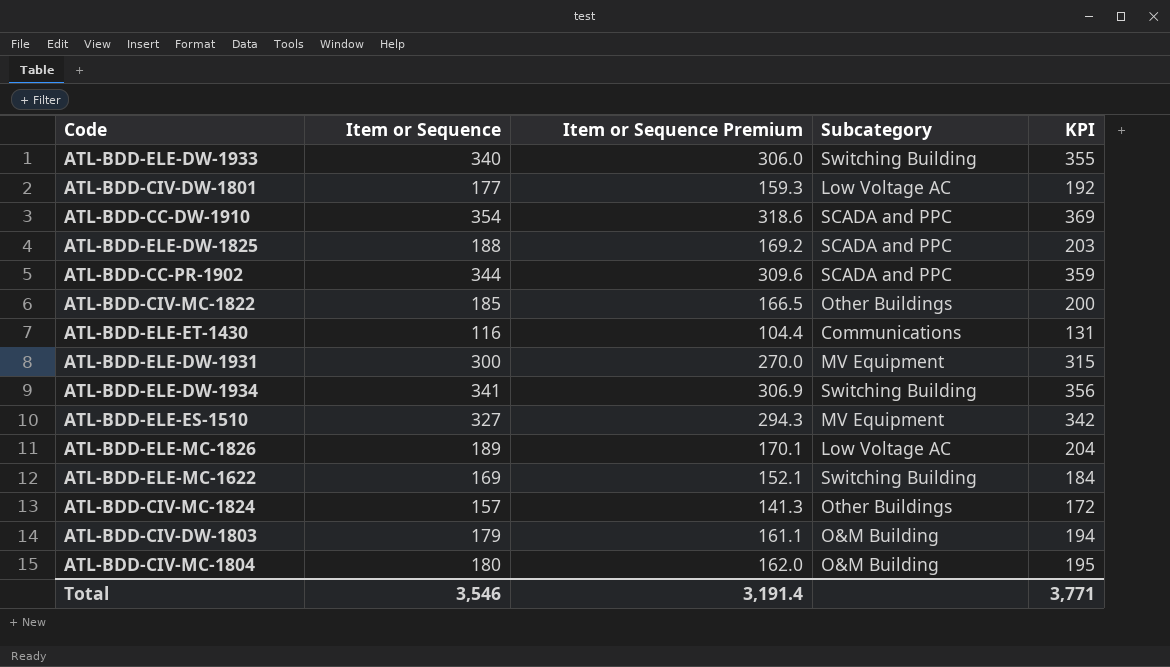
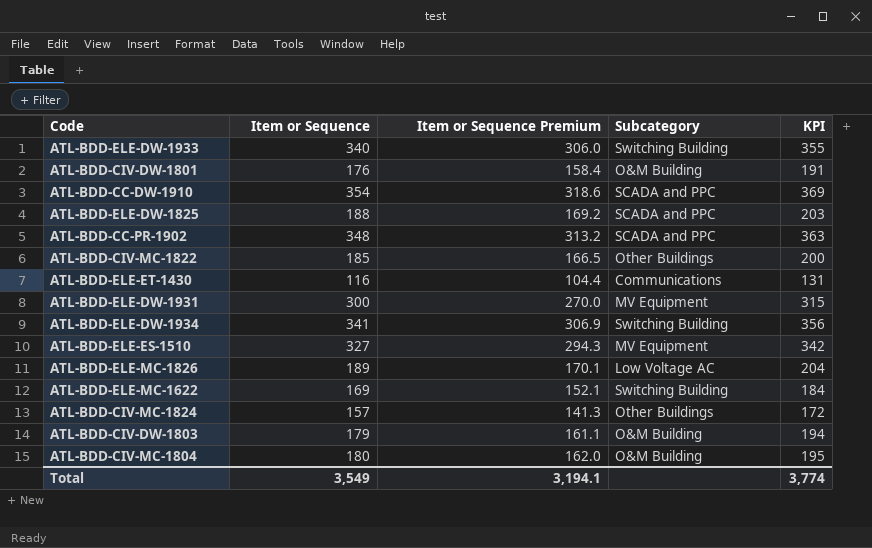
ATL-BDD-CIV-DW-1801 | Item or Sequence: 177 -> 176
ATL-BDD-CIV-DW-1801 | Item or Sequence Premium: 159.3 -> 158.4
ATL-BDD-CIV-DW-1801 | Subcategory: Low Voltage AC -> O&M Building
ATL-BDD-CIV-DW-1801 | KPI: 192 -> 191
ATL-BDD-CC-PR-1902 | Item or Sequence: 344 -> 348
ATL-BDD-CC-PR-1902 | Item or Sequence Premium: 309.6 -> 313.2
ATL-BDD-CC-PR-1902 | KPI: 359 -> 363
Total | Item or Sequence: 3,546 -> 3,549
Total | Item or Sequence Premium: 3,191.4 -> 3,194.1
Total | KPI: 3,771 -> 3,774

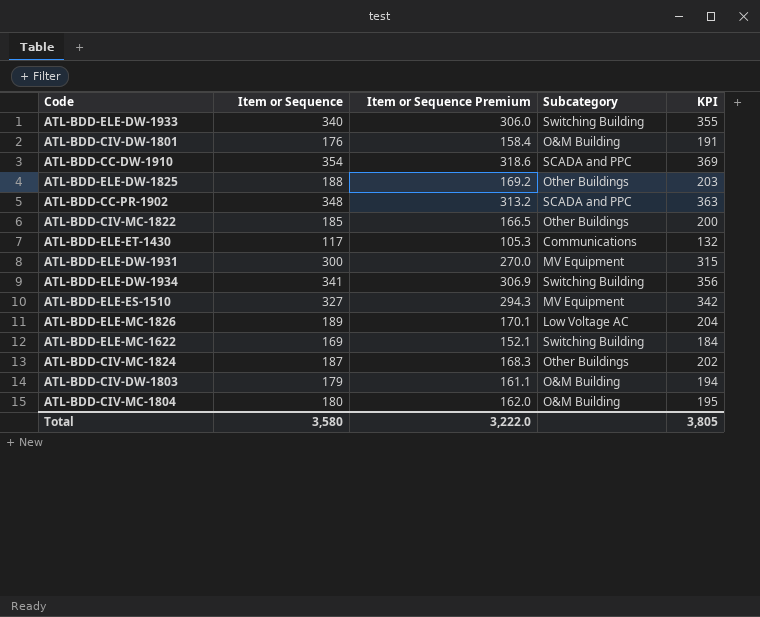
ATL-BDD-ELE-DW-1825 | Subcategory: SCADA and PPC -> Other Buildings
ATL-BDD-ELE-ET-1430 | Item or Sequence: 116 -> 117
ATL-BDD-ELE-ET-1430 | Item or Sequence Premium: 104.4 -> 105.3
ATL-BDD-ELE-ET-1430 | KPI: 131 -> 132
ATL-BDD-CIV-MC-1824 | Item or Sequence: 157 -> 187
ATL-BDD-CIV-MC-1824 | Item or Sequence Premium: 141.3 -> 168.3
ATL-BDD-CIV-MC-1824 | KPI: 172 -> 202
Total | Item or Sequence: 3,549 -> 3,580
Total | Item or Sequence Premium: 3,194.1 -> 3,222.0
Total | KPI: 3,774 -> 3,805

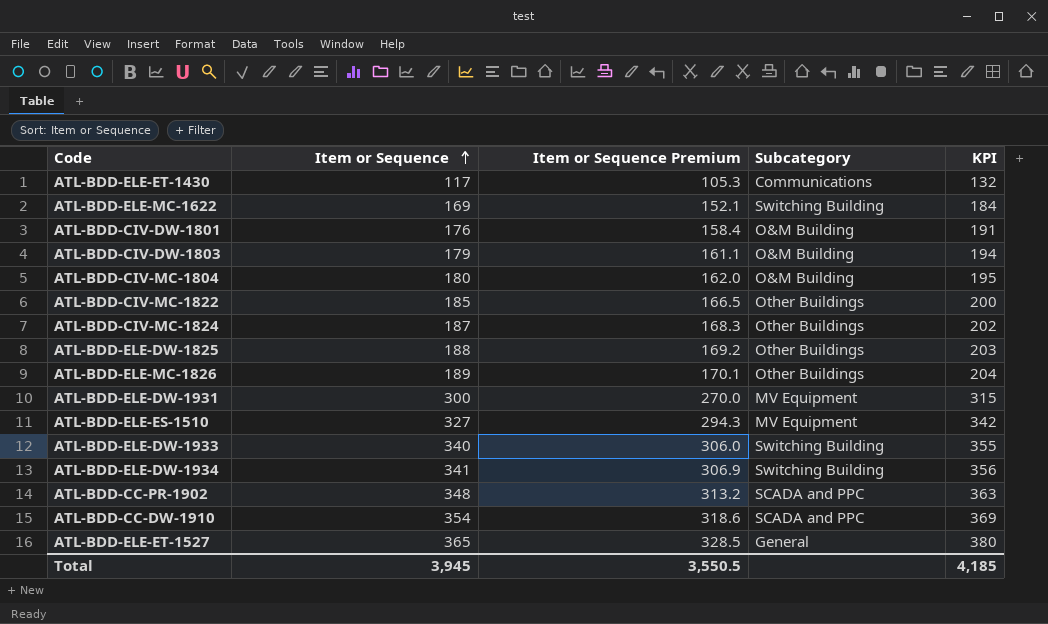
row order: none -> Item or Sequence ascending
ATL-BDD-ELE-MC-1826 | Subcategory: Low Voltage AC -> Other Buildings
row ATL-BDD-ELE-ET-1527: none -> 365 | 328.5 | General | 380
Total | Item or Sequence: 3,580 -> 3,945
Total | Item or Sequence Premium: 3,222.0 -> 3,550.5
Total | KPI: 3,805 -> 4,185

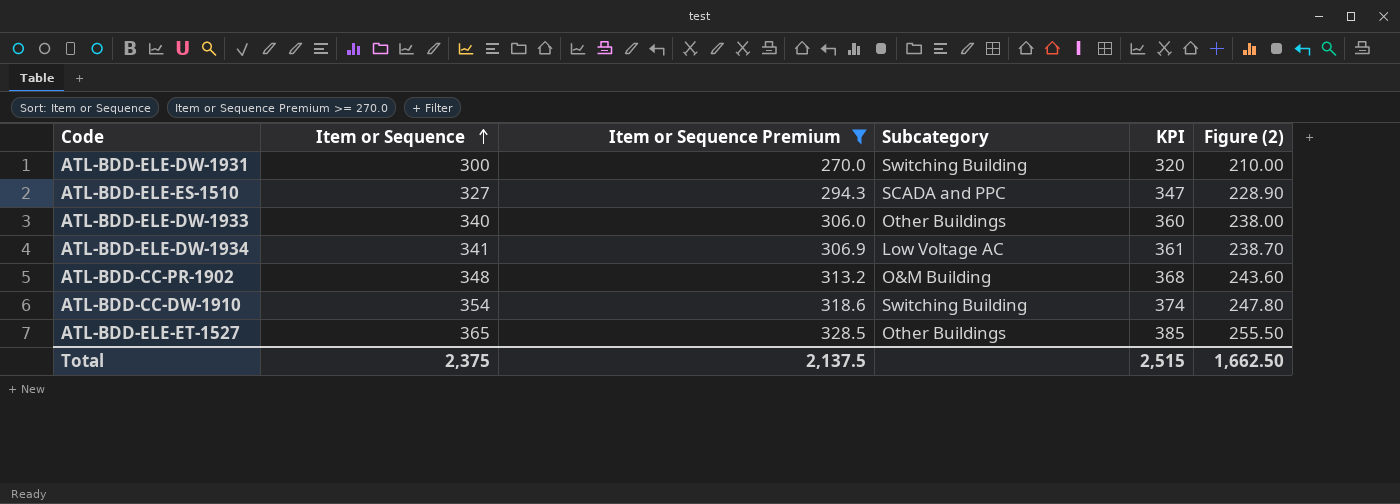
filter: none -> Item or Sequence Premium >= 270.0
column KPI | formula: [Item or Sequence] + 15 -> [Item or Sequence] + 20
column Figure (2) | formula: none -> [Item or Sequence] * 0.7
ATL-BDD-ELE-DW-1931 | Subcategory: MV Equipment -> Switching Building
ATL-BDD-ELE-ES-1510 | Subcategory: MV Equipment -> SCADA and PPC
ATL-BDD-ELE-DW-1933 | Subcategory: Switching Building -> Other Buildings
ATL-BDD-ELE-DW-1934 | Subcategory: Switching Building -> Low Voltage AC
ATL-BDD-CC-PR-1902 | Subcategory: SCADA and PPC -> O&M Building
ATL-BDD-CC-DW-1910 | Subcategory: SCADA and PPC -> Switching Building
ATL-BDD-ELE-ET-1527 | Subcategory: General -> Other Buildings
Total | Item or Sequence: 3,945 -> 2,375
Total | Item or Sequence Premium: 3,550.5 -> 2,137.5
Total | KPI: 4,185 -> 2,515

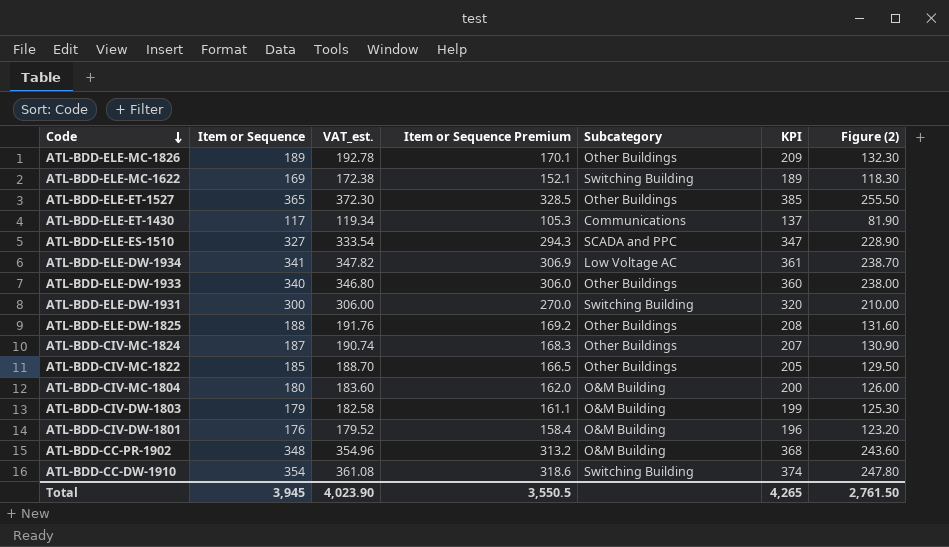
filter: Item or Sequence Premium >= 270.0 -> none
row order: Item or Sequence ascending -> Code descending
column VAT_est. | formula: none -> [Item or Sequence] * 1.02
Total | Item or Sequence: 2,375 -> 3,945
Total | Item or Sequence Premium: 2,137.5 -> 3,550.5
Total | KPI: 2,515 -> 4,265
Total | Figure (2): 1,662.50 -> 2,761.50

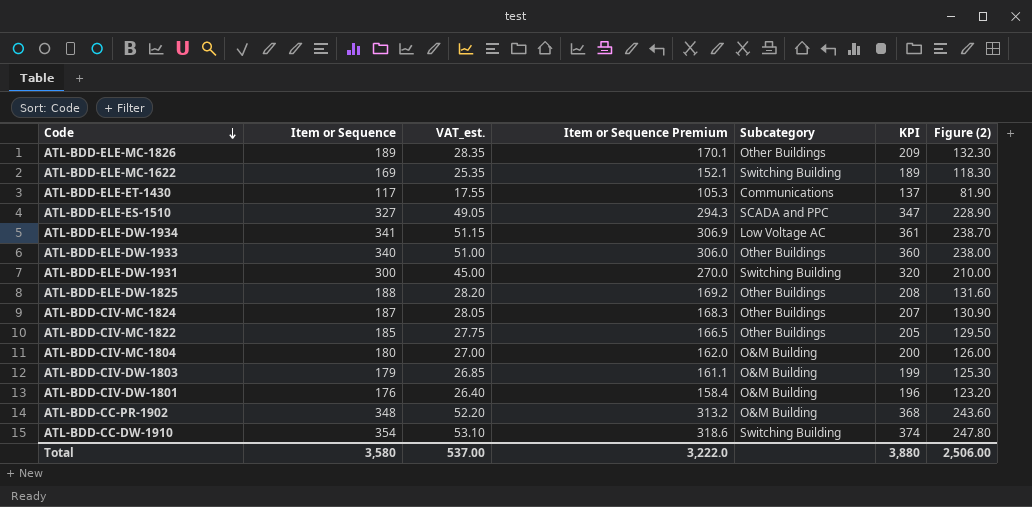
column VAT_est. | formula: [Item or Sequence] * 1.02 -> [Item or Sequence] * 0.15
row ATL-BDD-ELE-ET-1527: 365 | 372.30 | 328.5 | Other Buildings | 385 | 255.50 -> none
Total | Item or Sequence: 3,945 -> 3,580
Total | VAT_est.: 4,023.90 -> 537.00
Total | Item or Sequence Premium: 3,550.5 -> 3,222.0
Total | KPI: 4,265 -> 3,880
Total | Figure (2): 2,761.50 -> 2,506.00

